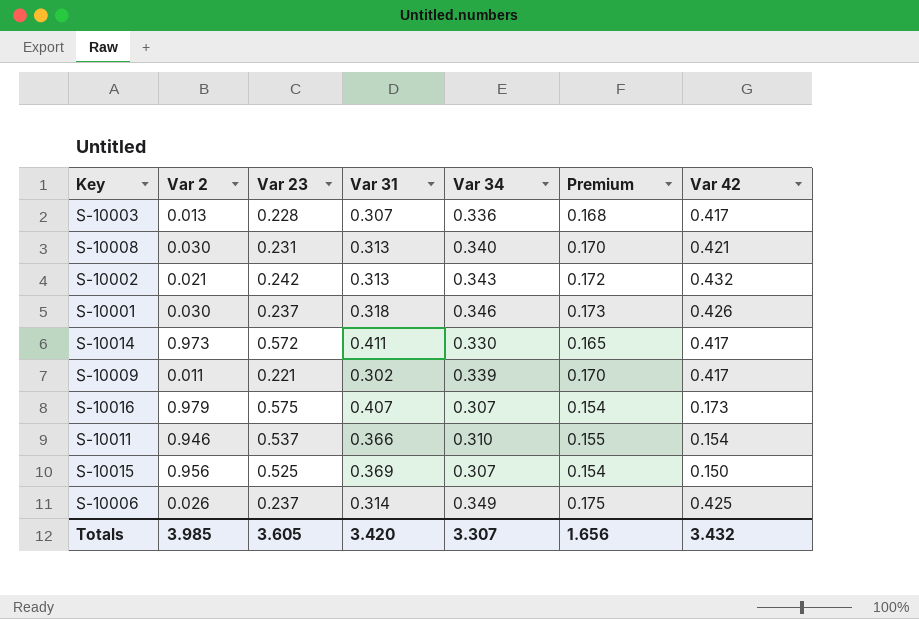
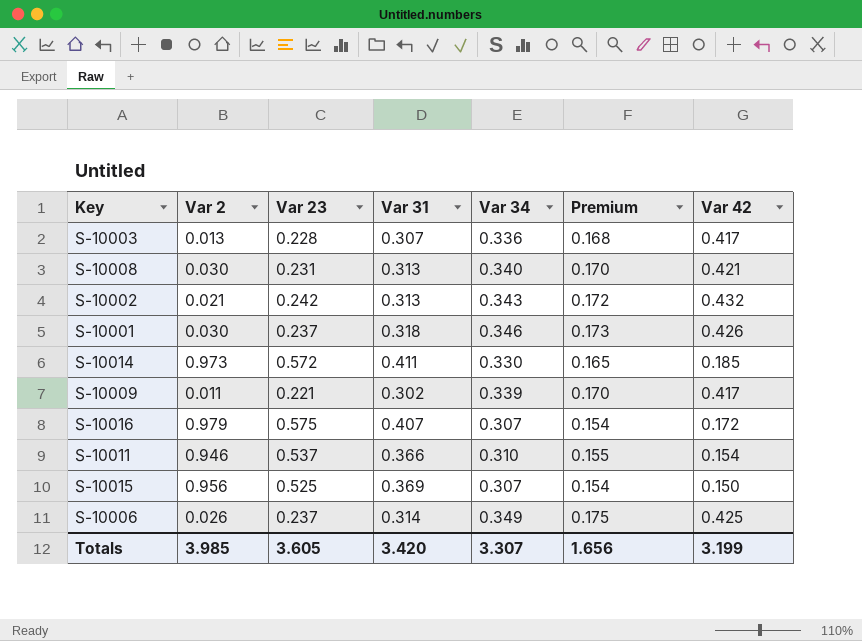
S-10014 | Var 42: 0.417 -> 0.185
S-10016 | Var 42: 0.173 -> 0.172
Totals | Var 42: 3.432 -> 3.199

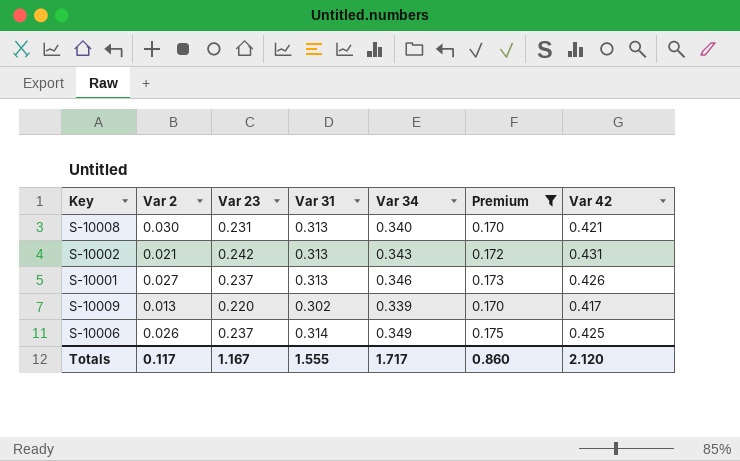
filter: none -> Premium >= 0.170
S-10002 | Var 42: 0.432 -> 0.431
S-10001 | Var 2: 0.030 -> 0.027
S-10001 | Var 31: 0.318 -> 0.313
S-10009 | Var 2: 0.011 -> 0.013
S-10009 | Var 23: 0.221 -> 0.220
Totals | Var 2: 3.985 -> 0.117
Totals | Var 23: 3.605 -> 1.167
Totals | Var 31: 3.420 -> 1.555
Totals | Var 34: 3.307 -> 1.717
Totals | Premium: 1.656 -> 0.860
Totals | Var 42: 3.199 -> 2.120

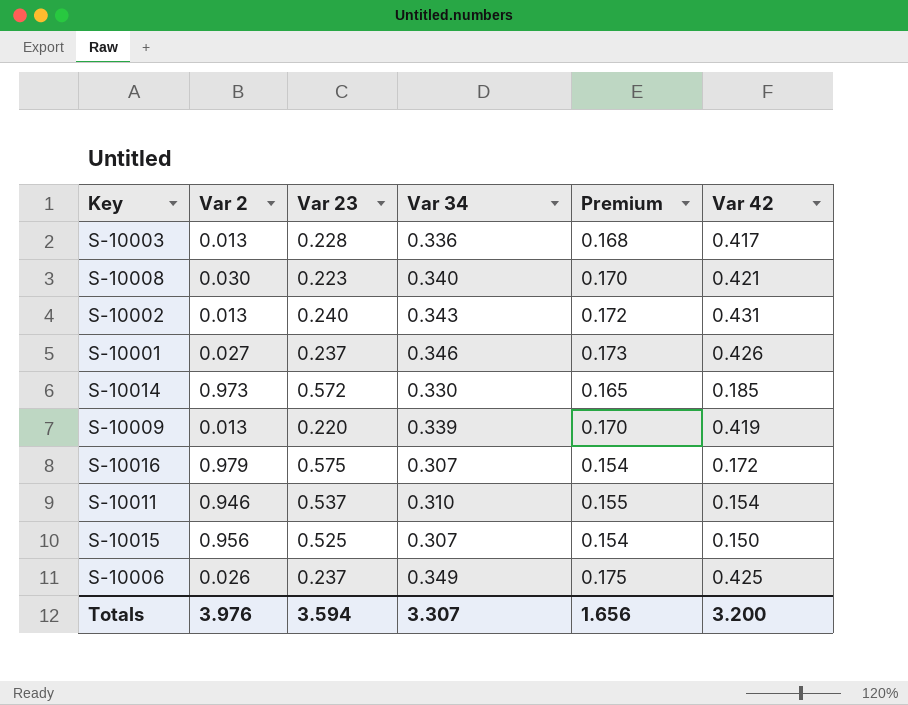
filter: Premium >= 0.170 -> none
column Var 31 | position: 4 -> none
S-10008 | Var 23: 0.231 -> 0.223
S-10002 | Var 2: 0.021 -> 0.013
S-10002 | Var 23: 0.242 -> 0.240
S-10009 | Var 42: 0.417 -> 0.419
Totals | Var 2: 0.117 -> 3.976
Totals | Var 23: 1.167 -> 3.594
Totals | Var 34: 1.717 -> 3.307
Totals | Premium: 0.860 -> 1.656
Totals | Var 42: 2.120 -> 3.200

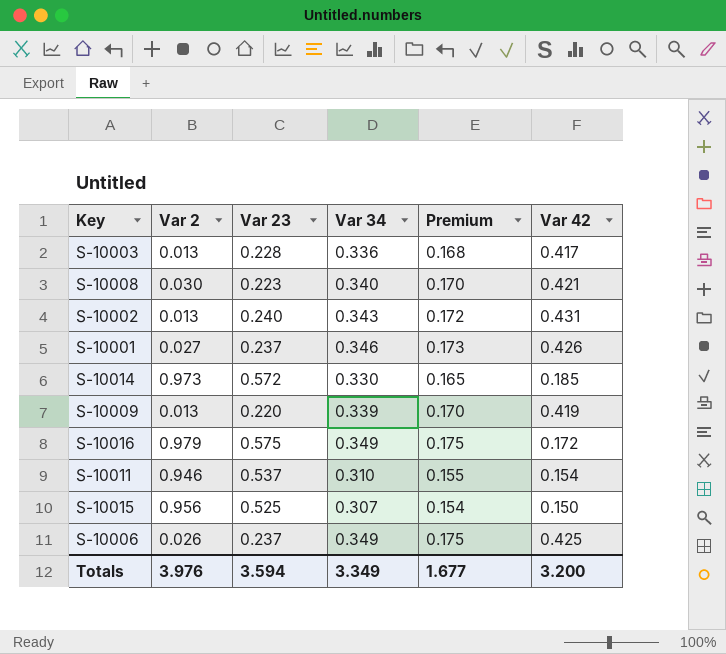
S-10016 | Var 34: 0.307 -> 0.349
S-10016 | Premium: 0.154 -> 0.175
Totals | Var 34: 3.307 -> 3.349
Totals | Premium: 1.656 -> 1.677

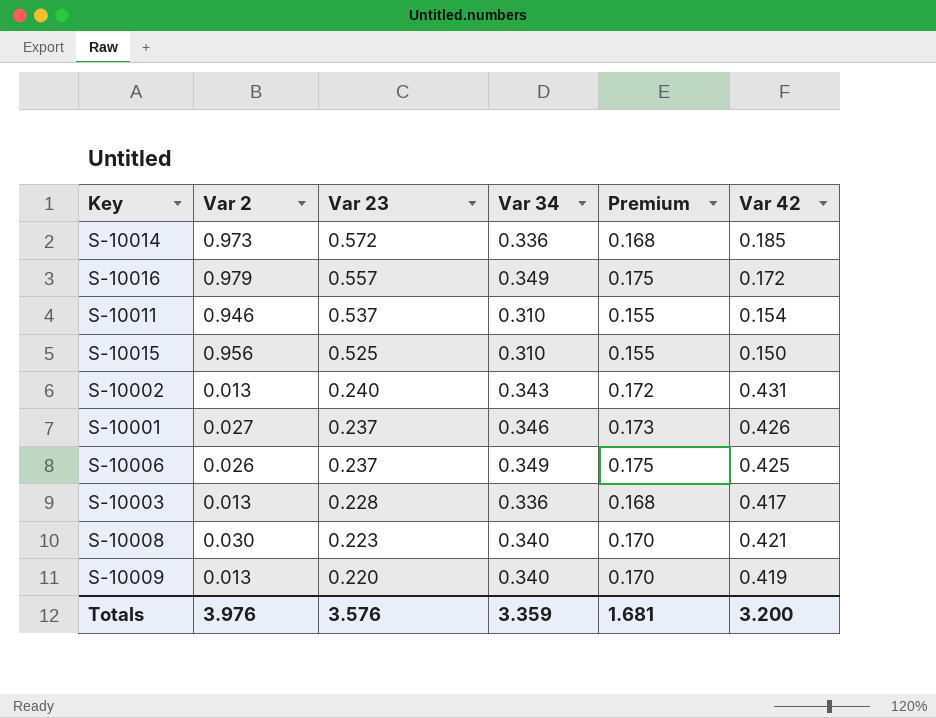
row order: none -> Var 23 descending
S-10014 | Var 34: 0.330 -> 0.336
S-10014 | Premium: 0.165 -> 0.168
S-10016 | Var 23: 0.575 -> 0.557
S-10015 | Var 34: 0.307 -> 0.310
S-10015 | Premium: 0.154 -> 0.155
S-10009 | Var 34: 0.339 -> 0.340
Totals | Var 23: 3.594 -> 3.576
Totals | Var 34: 3.349 -> 3.359
Totals | Premium: 1.677 -> 1.681

